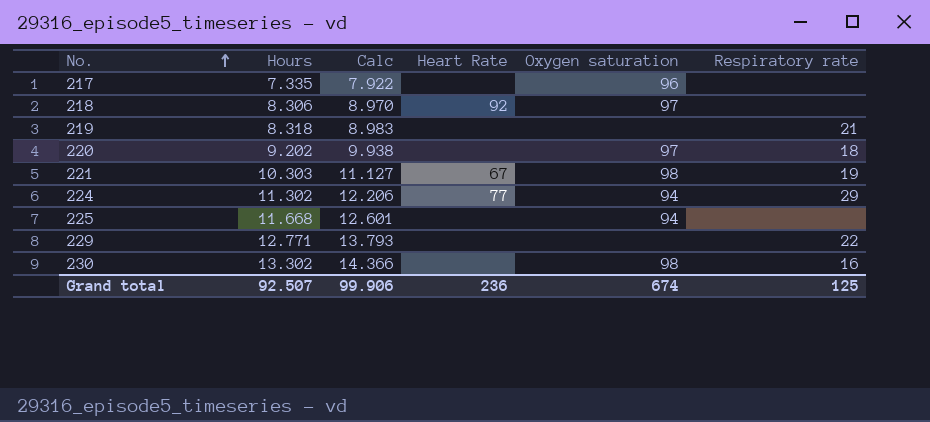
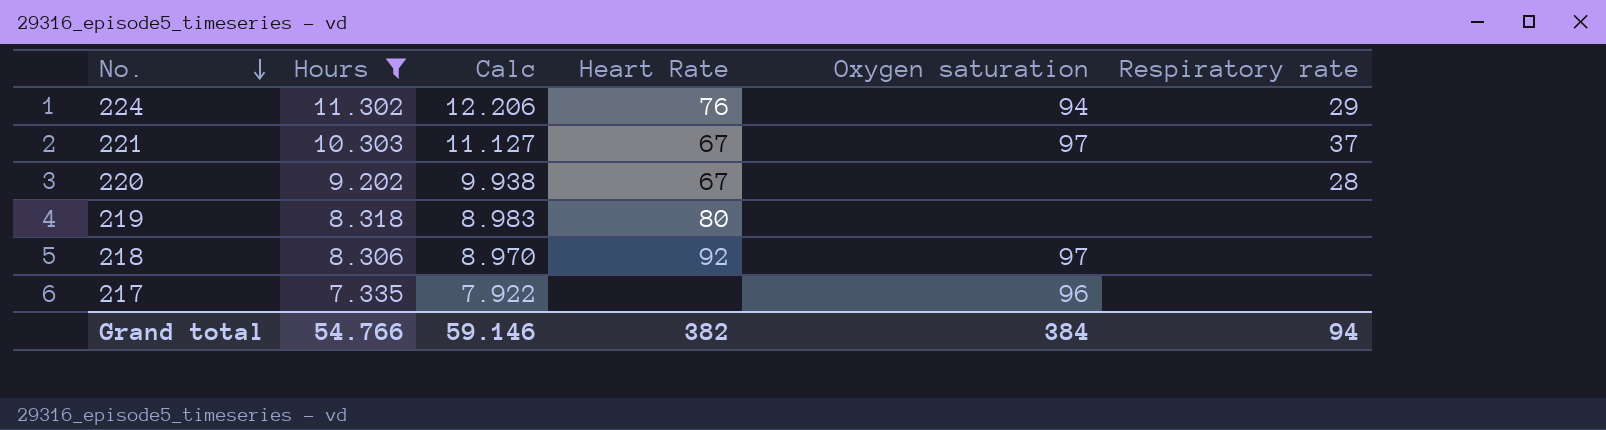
filter: none -> Hours <= 11.302
row order: No. ascending -> No. descending
224 | Heart Rate: 77 -> 76
221 | Oxygen saturation: 98 -> 97
221 | Respiratory rate: 19 -> 37
220 | Heart Rate: none -> 67
220 | Oxygen saturation: 97 -> none
220 | Respiratory rate: 18 -> 28
219 | Heart Rate: none -> 80
219 | Respiratory rate: 21 -> none
Grand total | Hours: 92.507 -> 54.766
Grand total | Calc: 99.906 -> 59.146
Grand total | Heart Rate: 236 -> 382
Grand total | Oxygen saturation: 674 -> 384
Grand total | Respiratory rate: 125 -> 94

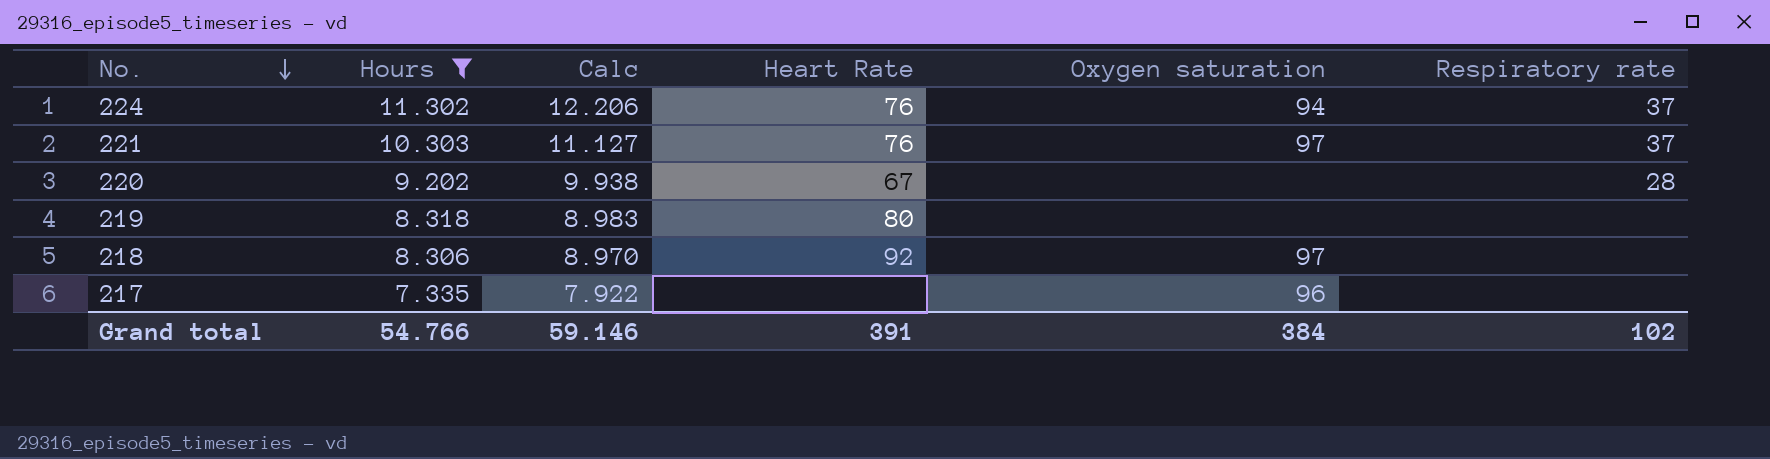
224 | Respiratory rate: 29 -> 37
221 | Heart Rate: 67 -> 76
Grand total | Heart Rate: 382 -> 391
Grand total | Respiratory rate: 94 -> 102

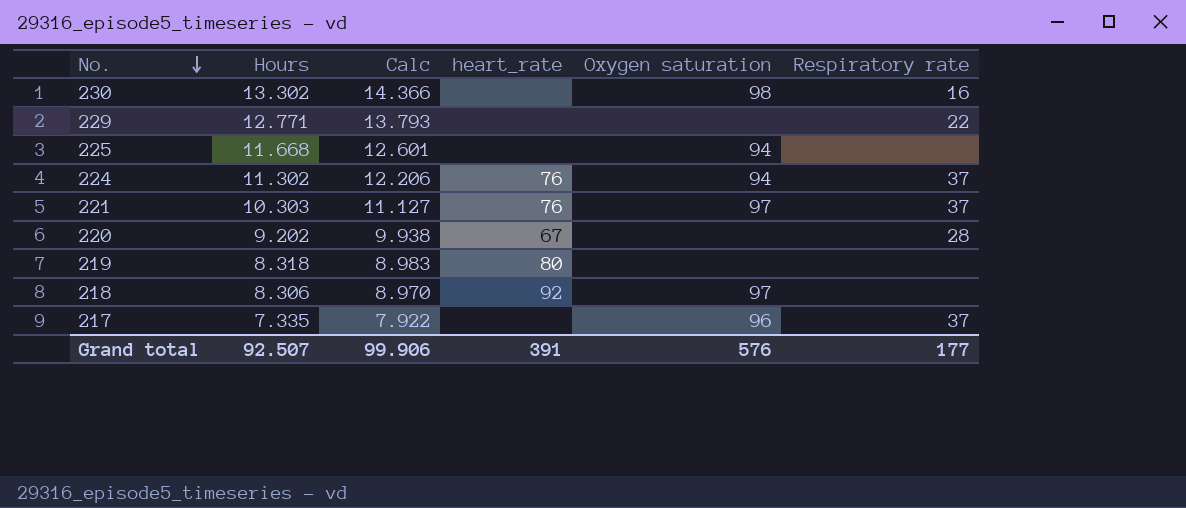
filter: Hours <= 11.302 -> none
column name: Heart Rate -> heart_rate
217 | Respiratory rate: none -> 37
Grand total | Hours: 54.766 -> 92.507
Grand total | Calc: 59.146 -> 99.906
Grand total | Oxygen saturation: 384 -> 576
Grand total | Respiratory rate: 102 -> 177

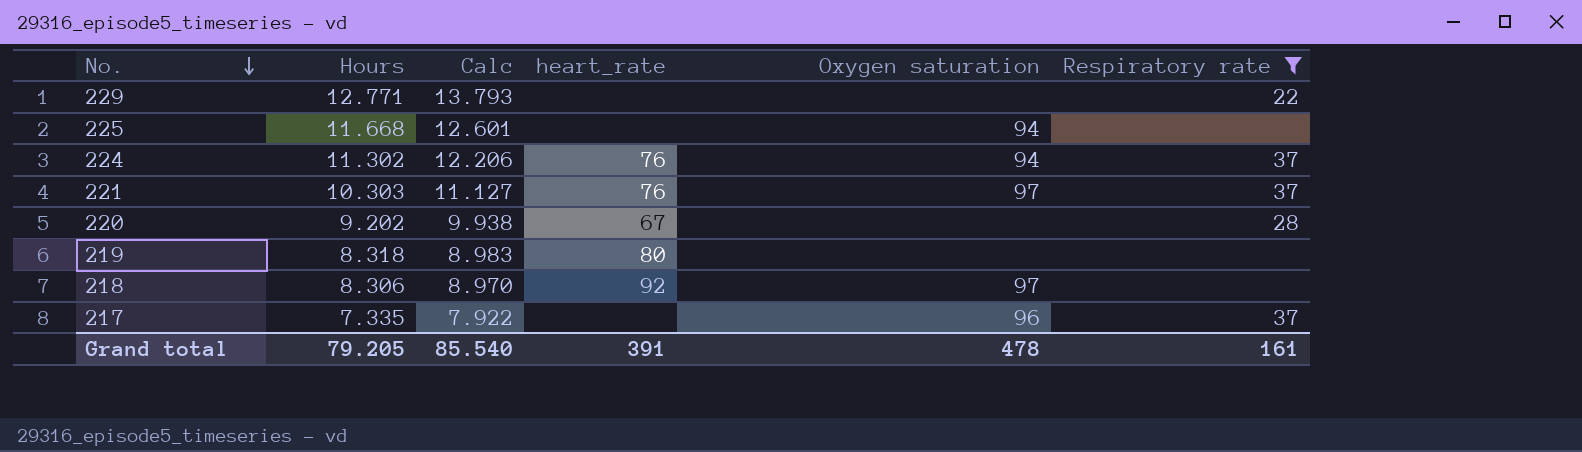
filter: none -> Respiratory rate != 16
Grand total | Hours: 92.507 -> 79.205
Grand total | Calc: 99.906 -> 85.540
Grand total | Oxygen saturation: 576 -> 478
Grand total | Respiratory rate: 177 -> 161

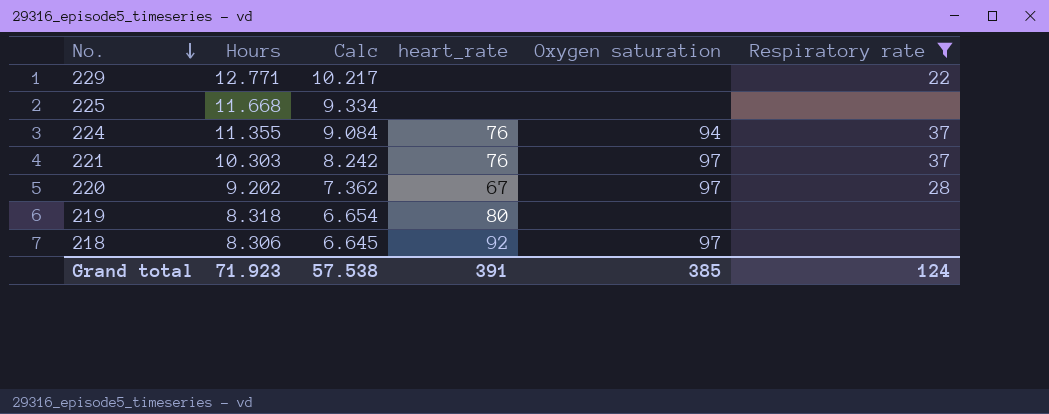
column Calc | formula: [Hours] * 1.08 -> [Hours] * 0.8
row 217: 7.335 | 7.922 | none | 96 | 37 -> none
225 | Oxygen saturation: 94 -> none
224 | Hours: 11.302 -> 11.355
220 | Oxygen saturation: none -> 97
Grand total | Hours: 79.205 -> 71.923
Grand total | Calc: 85.540 -> 57.538
Grand total | Oxygen saturation: 478 -> 385
Grand total | Respiratory rate: 161 -> 124

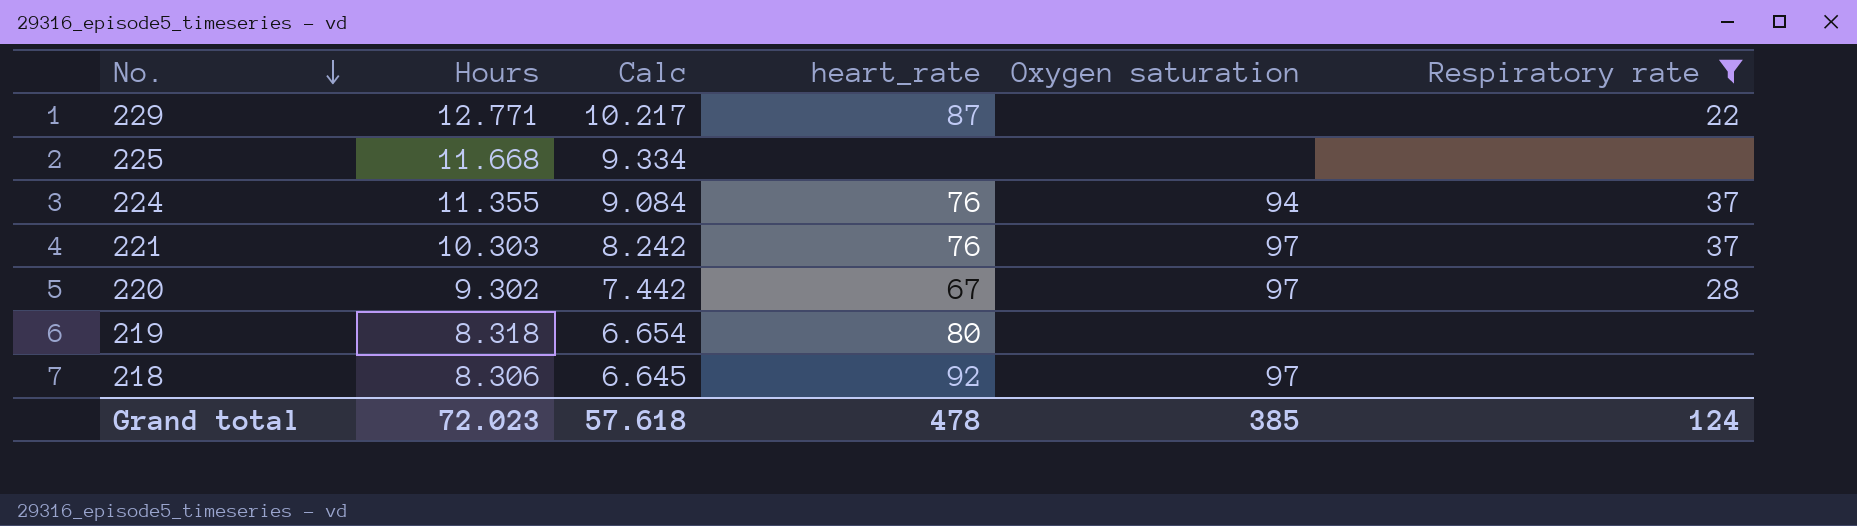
229 | heart_rate: none -> 87
220 | Hours: 9.202 -> 9.302
220 | Calc: 7.362 -> 7.442
Grand total | Hours: 71.923 -> 72.023
Grand total | Calc: 57.538 -> 57.618
Grand total | heart_rate: 391 -> 478

